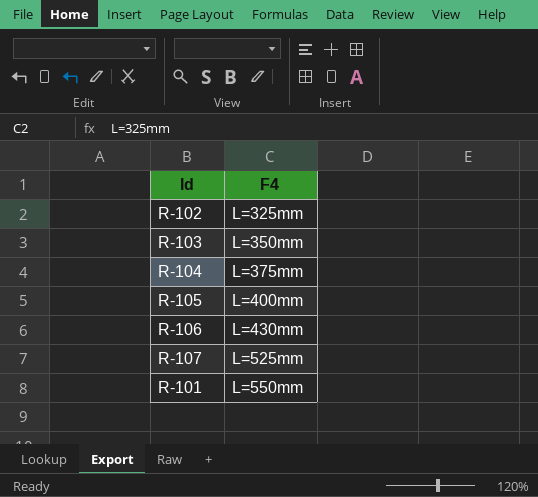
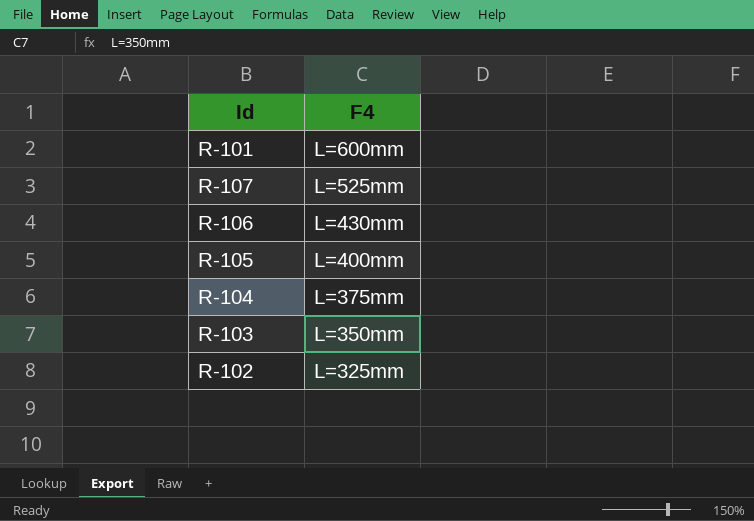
row order: F4 ascending -> F4 descending
R-101 | F4: L=550mm -> L=600mm

